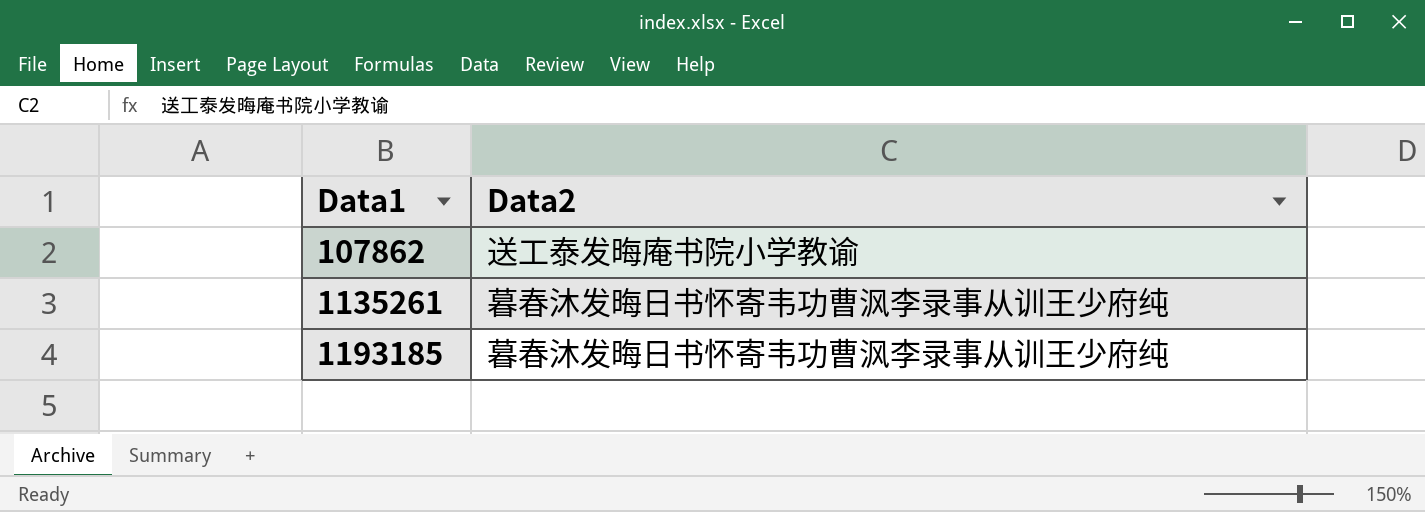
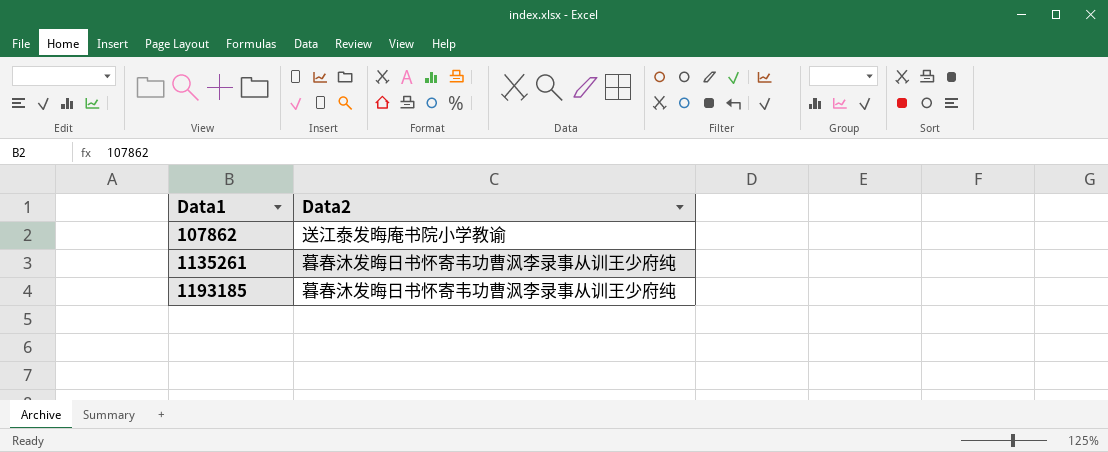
107862 | Data2: 送工泰发晦庵书院小学教谕 -> 送江泰发晦庵书院小学教谕

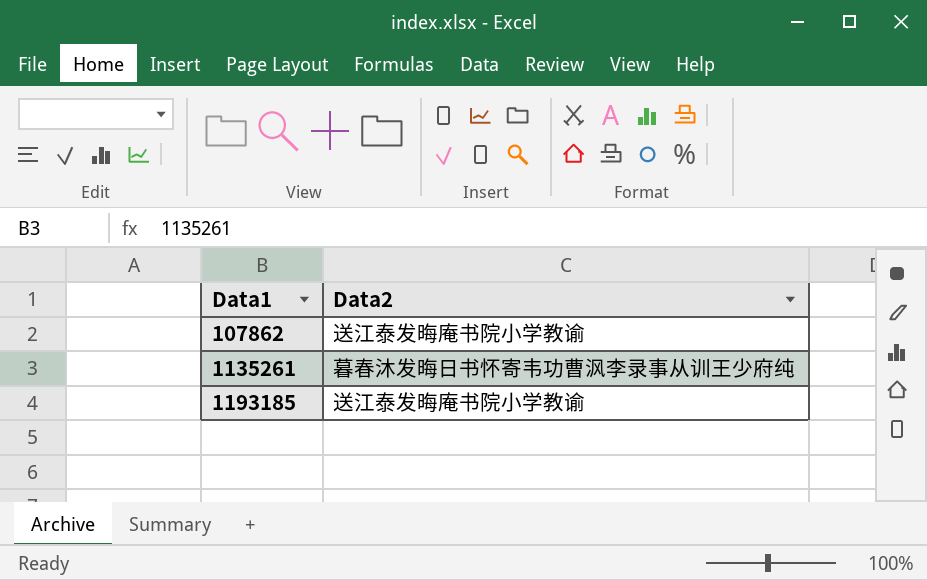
1193185 | Data2: 暮春沐发晦日书怀寄韦功曹沨李录事从训王少府纯 -> 送江泰发晦庵书院小学教谕

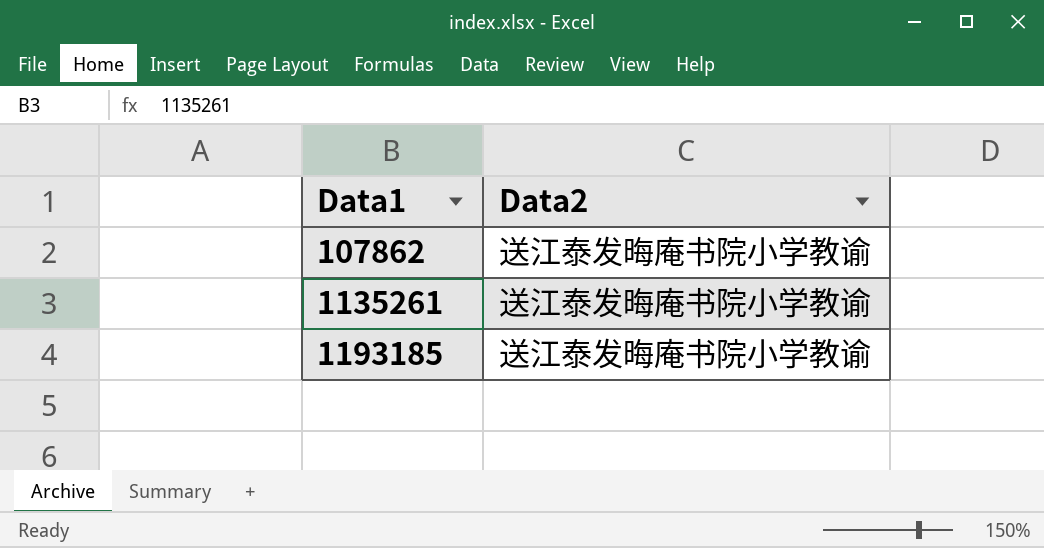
1135261 | Data2: 暮春沐发晦日书怀寄韦功曹沨李录事从训王少府纯 -> 送江泰发晦庵书院小学教谕

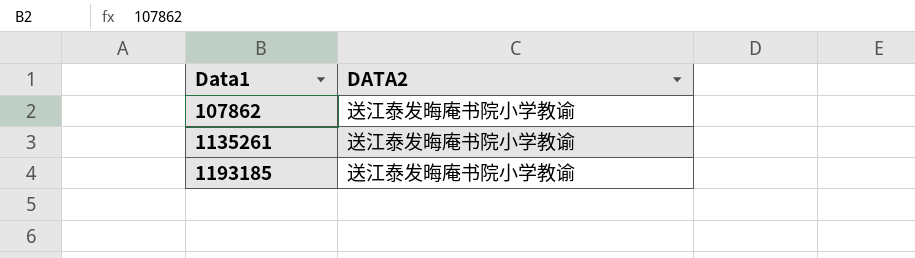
column name: Data2 -> DATA2

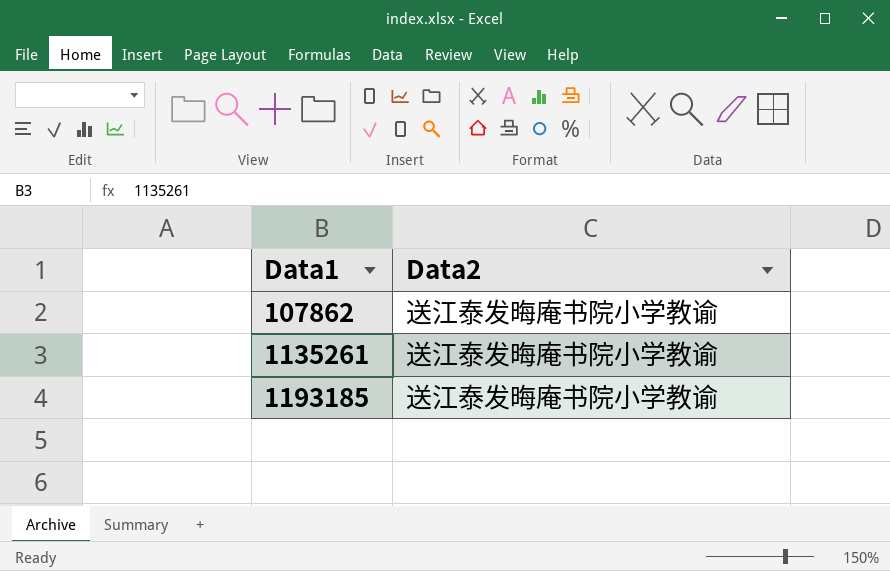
column name: DATA2 -> Data2

